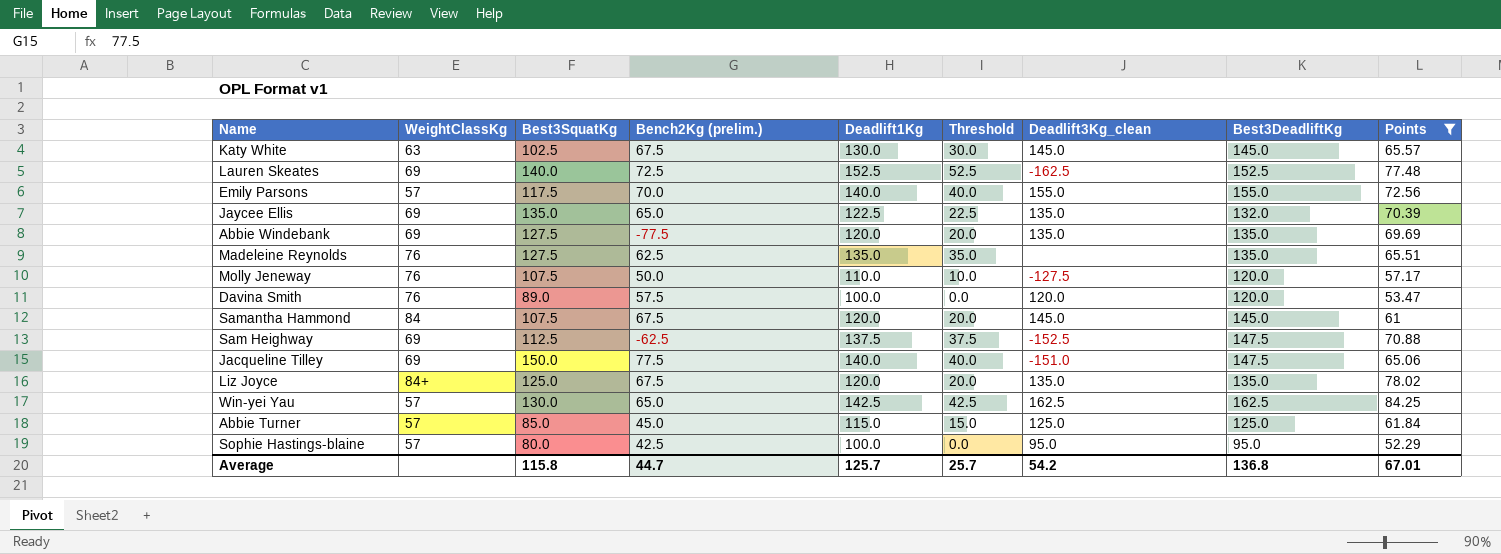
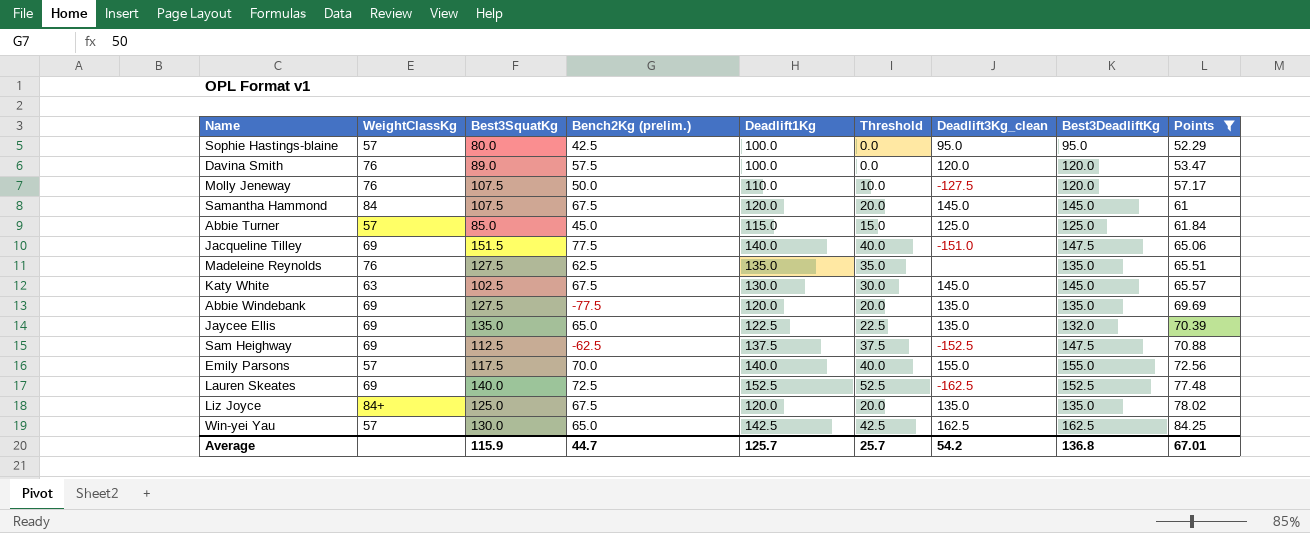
row order: none -> Points ascending
Jacqueline Tilley | Best3SquatKg: 150.0 -> 151.5
Average | Best3SquatKg: 115.8 -> 115.9

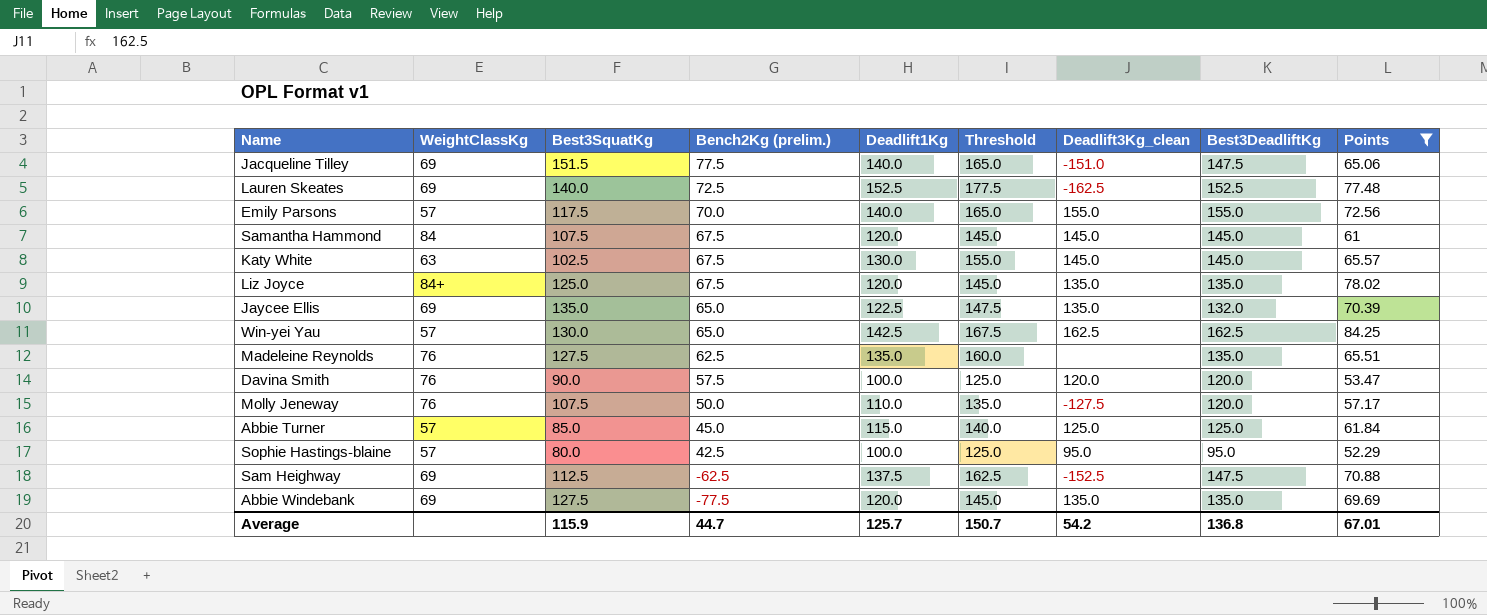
row order: Points ascending -> Bench2Kg (prelim.) descending
column Threshold | formula: [Deadlift1Kg] - 100 -> [Deadlift1Kg] + 25
Davina Smith | Best3SquatKg: 89.0 -> 90.0
Average | Threshold: 25.7 -> 150.7

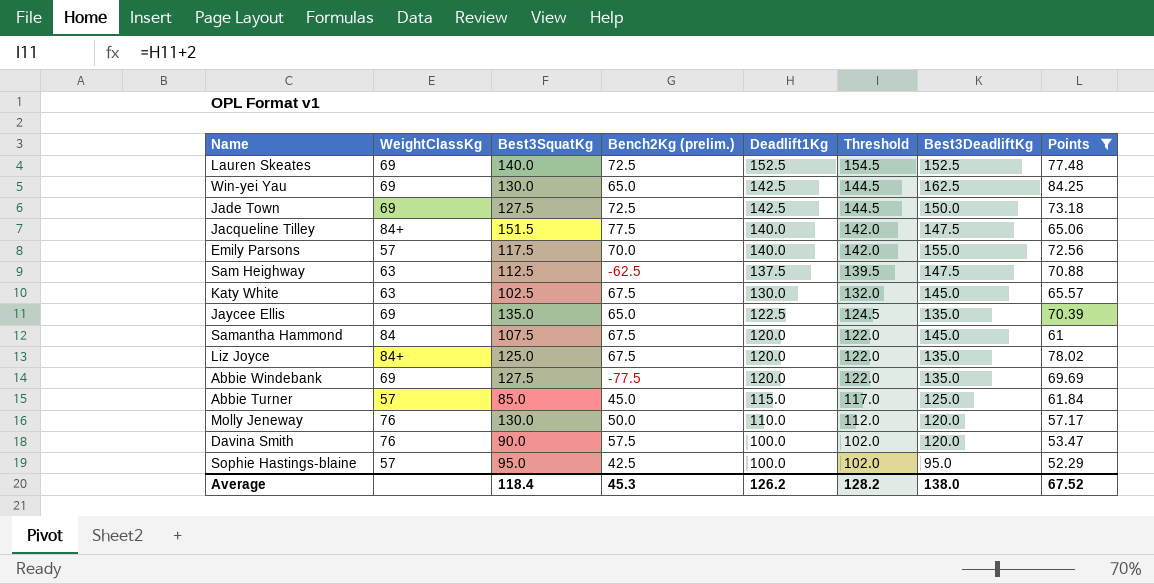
row order: Bench2Kg (prelim.) descending -> Deadlift1Kg descending
column Deadlift3Kg_clean | position: 7 -> none
column Threshold | formula: [Deadlift1Kg] + 25 -> [Deadlift1Kg] + 2
row Madeleine Reynolds: 76 | 127.5 | 62.5 | 135.0 | 160.0 | none | 135.0 | 65.51 -> none
Win-yei Yau | WeightClassKg: 57 -> 69
row Jade Town: none -> 69 | 127.5 | 72.5 | 142.5 | 144.5 | 150.0 | 73.18
Jacqueline Tilley | WeightClassKg: 69 -> 84+
Sam Heighway | WeightClassKg: 69 -> 63
Jaycee Ellis | Best3DeadliftKg: 132.0 -> 135.0
Molly Jeneway | Best3SquatKg: 107.5 -> 130.0
Sophie Hastings-blaine | Best3SquatKg: 80.0 -> 95.0
Average | Best3SquatKg: 115.9 -> 118.4
Average | Bench2Kg (prelim.): 44.7 -> 45.3
Average | Deadlift1Kg: 125.7 -> 126.2
Average | Threshold: 150.7 -> 128.2
Average | Best3DeadliftKg: 136.8 -> 138.0
Average | Points: 67.01 -> 67.52

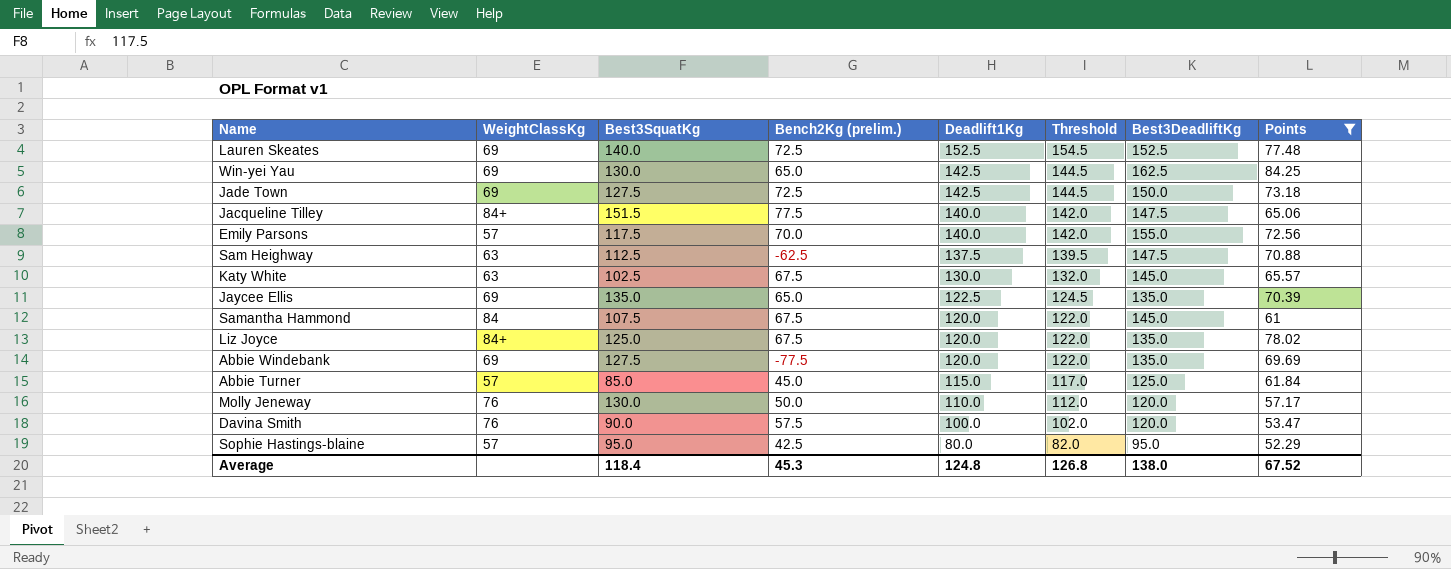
Sophie Hastings-blaine | Deadlift1Kg: 100.0 -> 80.0
Sophie Hastings-blaine | Threshold: 102.0 -> 82.0
Average | Deadlift1Kg: 126.2 -> 124.8
Average | Threshold: 128.2 -> 126.8

